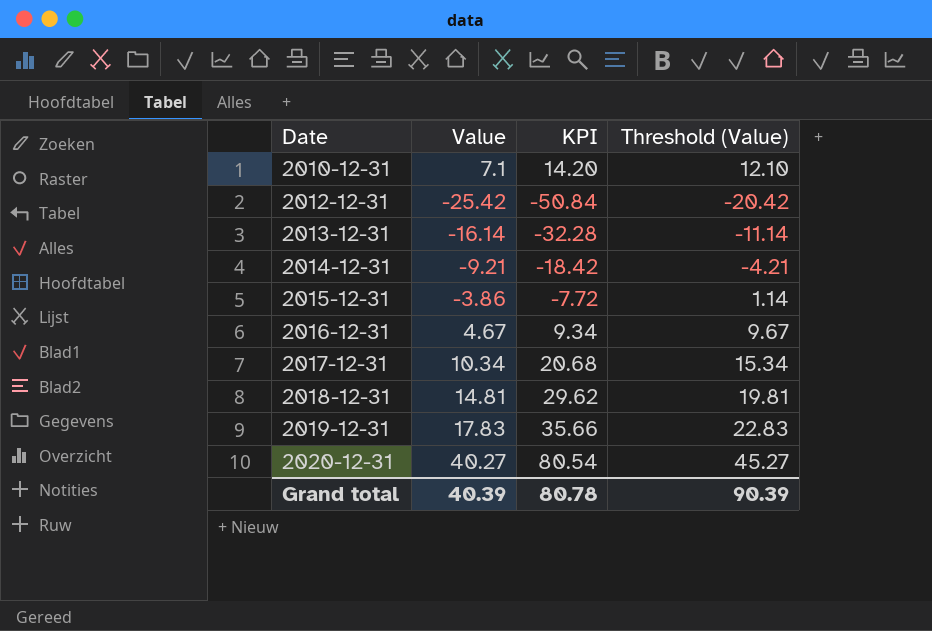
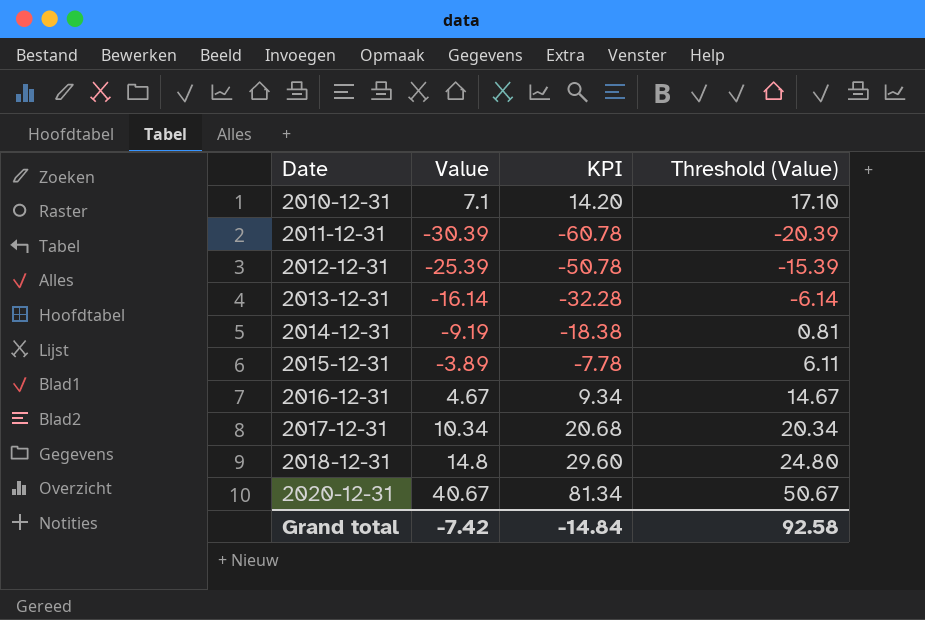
column Threshold (Value) | formula: [Value] + 5 -> [Value] + 10
row 2019-12-31: 17.83 | 35.66 | 22.83 -> none
row 2011-12-31: none -> -30.39 | -60.78 | -20.39
2012-12-31 | Value: -25.42 -> -25.39
2012-12-31 | KPI: -50.84 -> -50.78
2014-12-31 | Value: -9.21 -> -9.19
2014-12-31 | KPI: -18.42 -> -18.38
2015-12-31 | Value: -3.86 -> -3.89
2015-12-31 | KPI: -7.72 -> -7.78
2018-12-31 | Value: 14.81 -> 14.8
2018-12-31 | KPI: 29.62 -> 29.60
2020-12-31 | Value: 40.27 -> 40.67
2020-12-31 | KPI: 80.54 -> 81.34
Grand total | Value: 40.39 -> -7.42
Grand total | KPI: 80.78 -> -14.84
Grand total | Threshold (Value): 90.39 -> 92.58

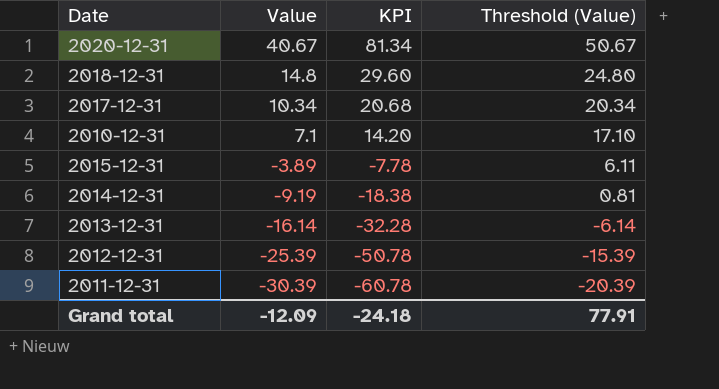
row order: Date ascending -> Value descending
row 2016-12-31: 4.67 | 9.34 | 14.67 -> none
Grand total | Value: -7.42 -> -12.09
Grand total | KPI: -14.84 -> -24.18
Grand total | Threshold (Value): 92.58 -> 77.91

